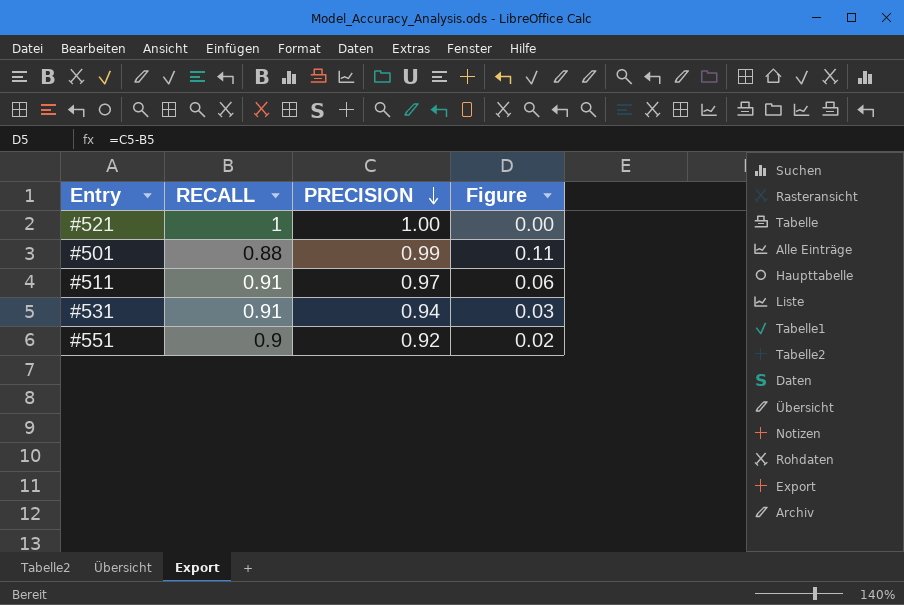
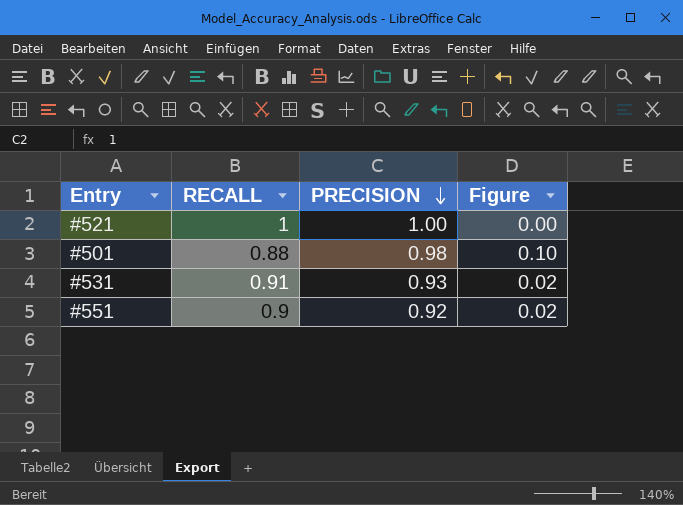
row #511: 0.91 | 0.97 | 0.06 -> none
#501 | PRECISION: 0.99 -> 0.98
#501 | Figure: 0.11 -> 0.10
#531 | PRECISION: 0.94 -> 0.93
#531 | Figure: 0.03 -> 0.02

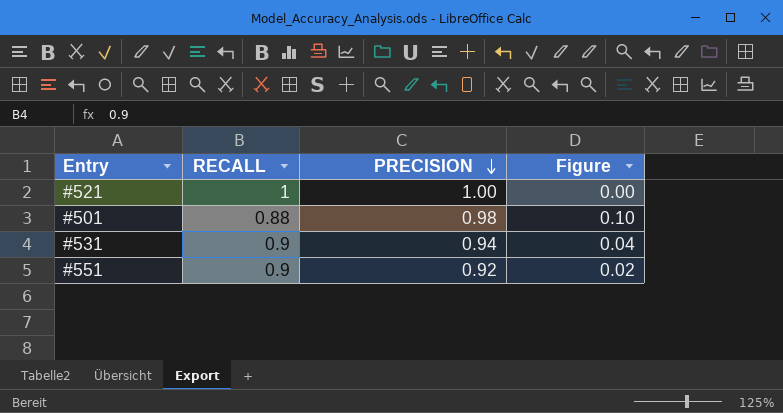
#531 | RECALL: 0.91 -> 0.9
#531 | PRECISION: 0.93 -> 0.94
#531 | Figure: 0.02 -> 0.04

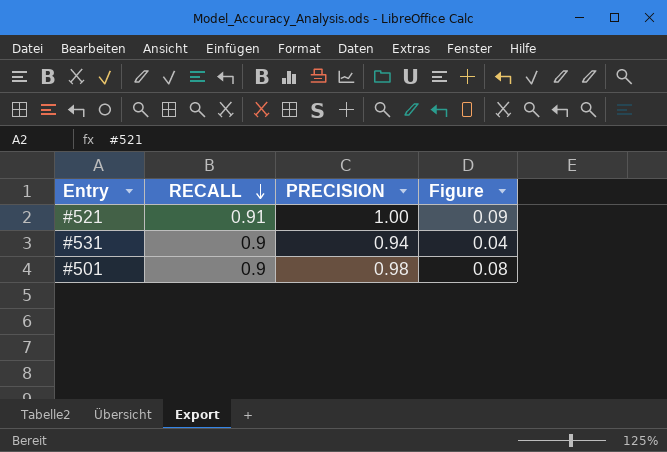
row order: PRECISION descending -> RECALL descending
row #551: 0.9 | 0.92 | 0.02 -> none
#521 | RECALL: 1 -> 0.91
#521 | Figure: 0.00 -> 0.09
#501 | RECALL: 0.88 -> 0.9
#501 | Figure: 0.10 -> 0.08

